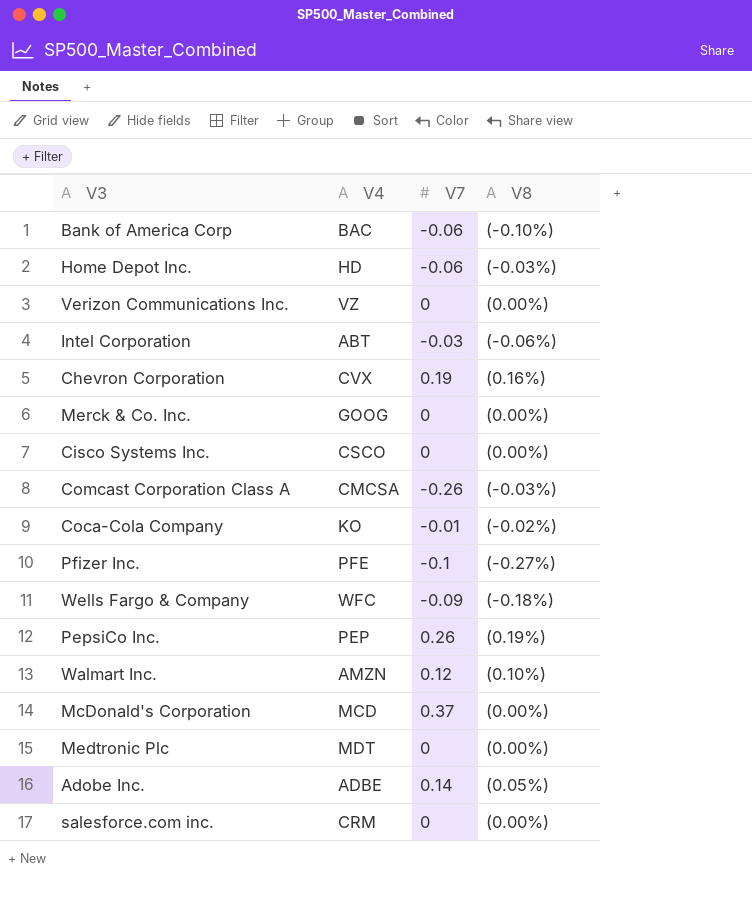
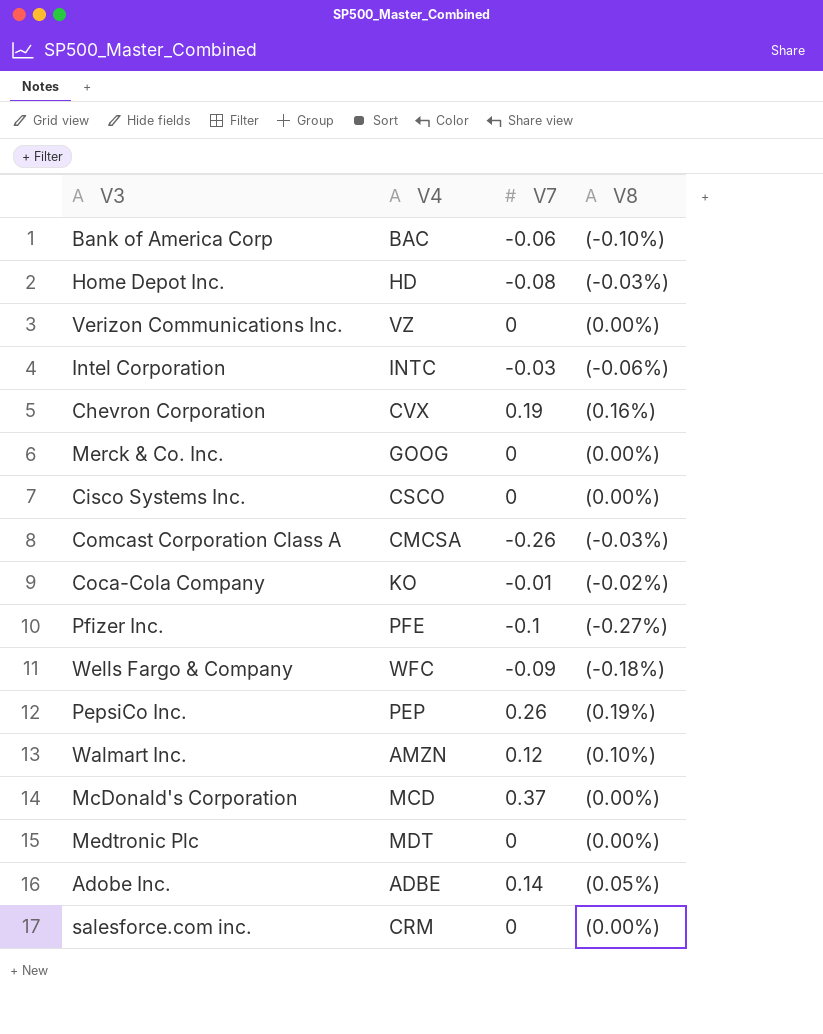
Home Depot Inc. | V7: -0.06 -> -0.08
Intel Corporation | V4: ABT -> INTC

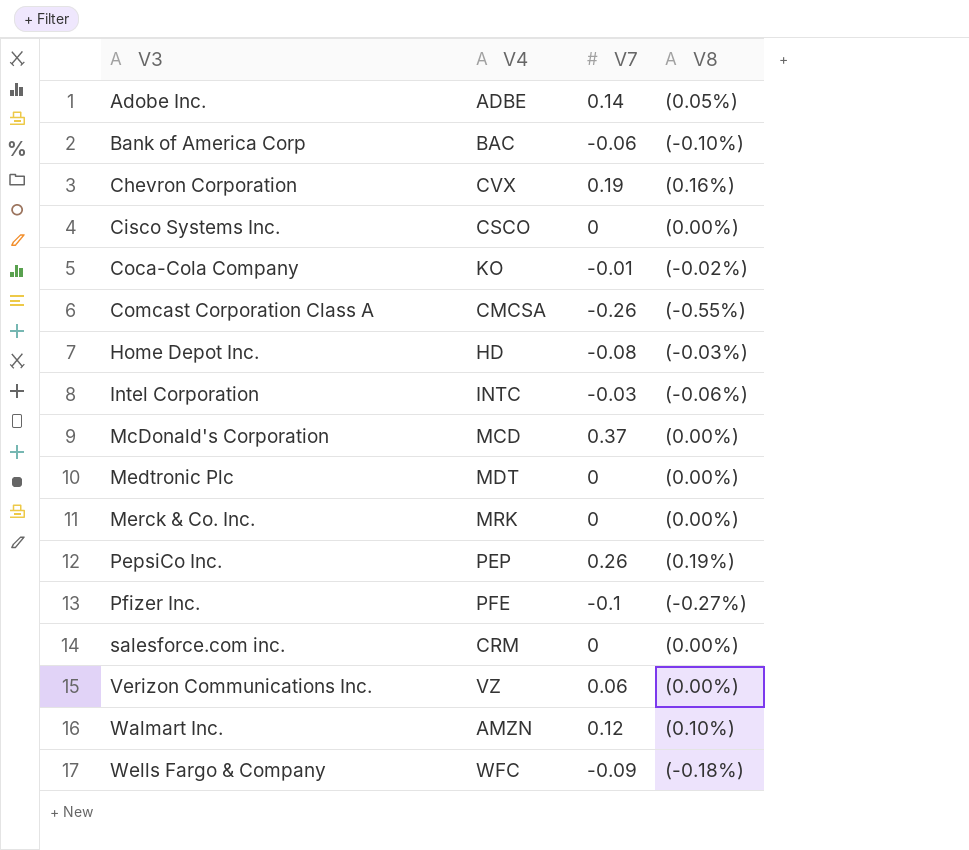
row order: none -> V3 ascending
Comcast Corporation Class A | V8: (-0.03%) -> (-0.55%)
Merck & Co. Inc. | V4: GOOG -> MRK
Verizon Communications Inc. | V7: 0 -> 0.06

